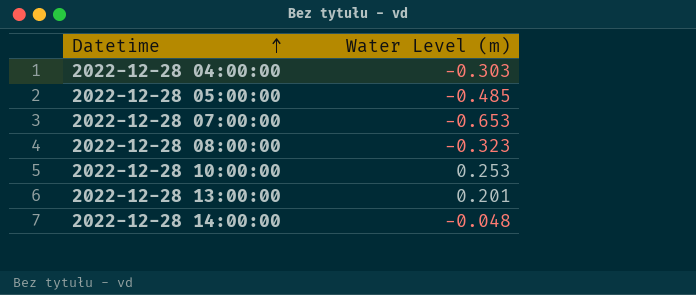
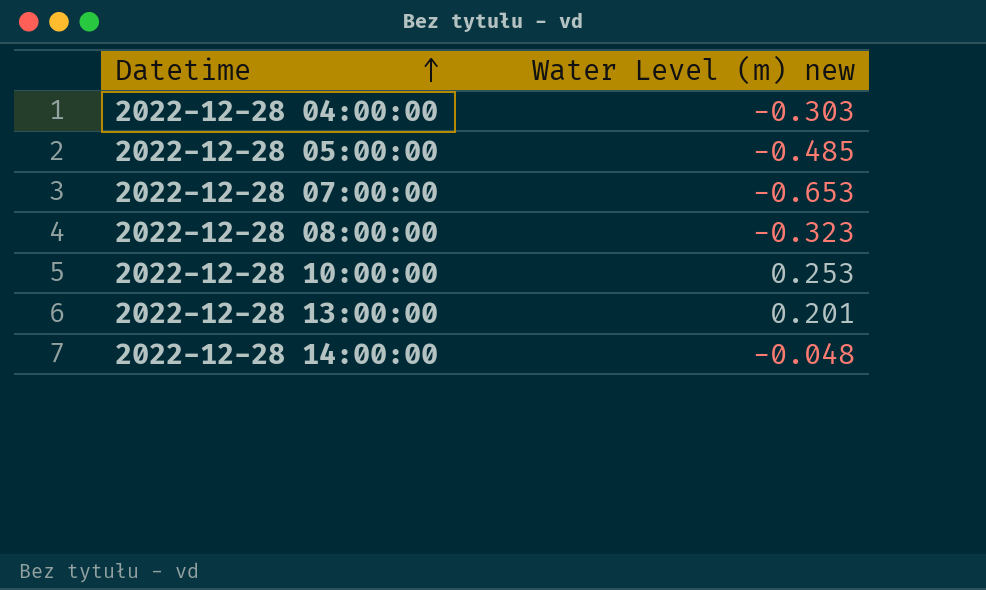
column name: Water Level (m) -> Water Level (m) new

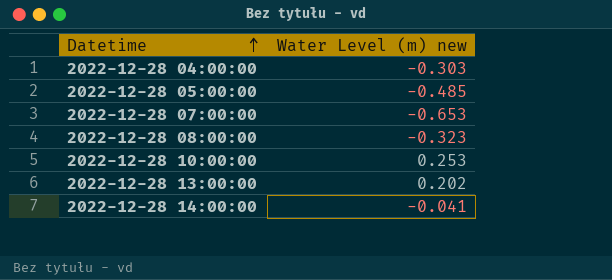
2022-12-28 13:00:00 | Water Level (m) new: 0.201 -> 0.202
2022-12-28 14:00:00 | Water Level (m) new: -0.048 -> -0.041

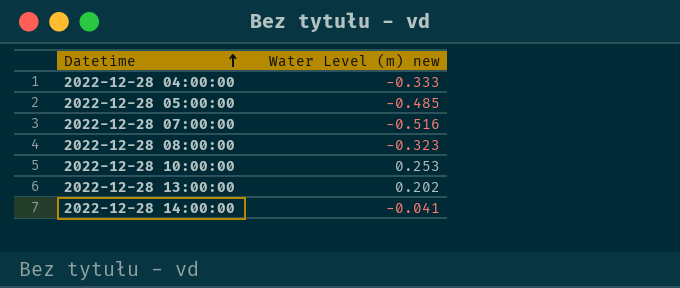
2022-12-28 04:00:00 | Water Level (m) new: -0.303 -> -0.333
2022-12-28 07:00:00 | Water Level (m) new: -0.653 -> -0.516

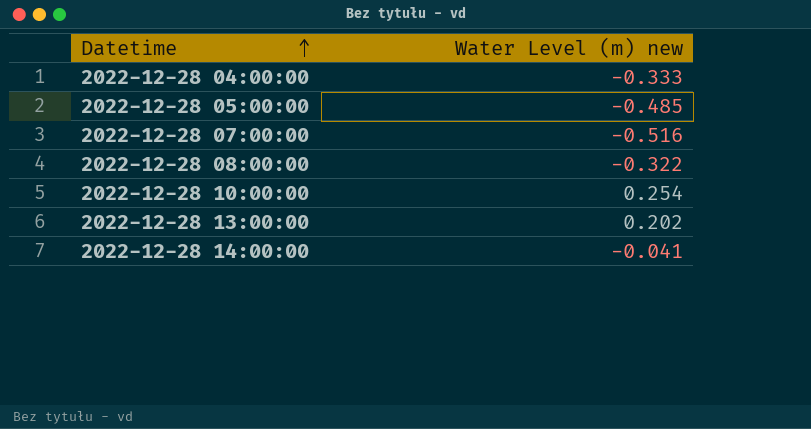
2022-12-28 08:00:00 | Water Level (m) new: -0.323 -> -0.322
2022-12-28 10:00:00 | Water Level (m) new: 0.253 -> 0.254

